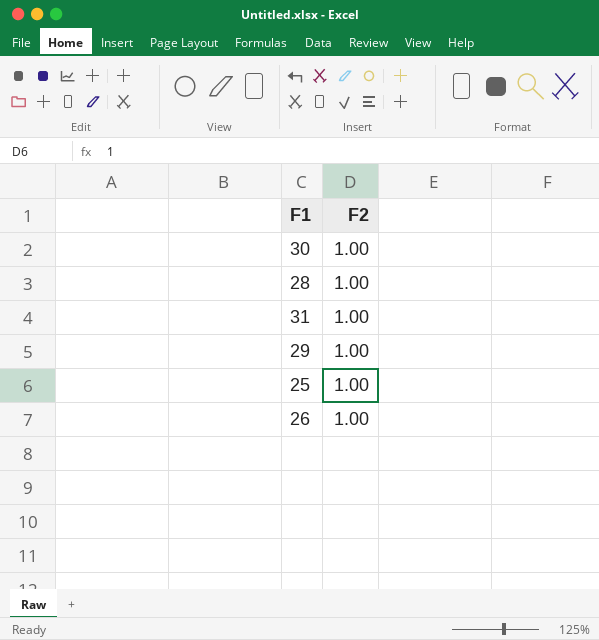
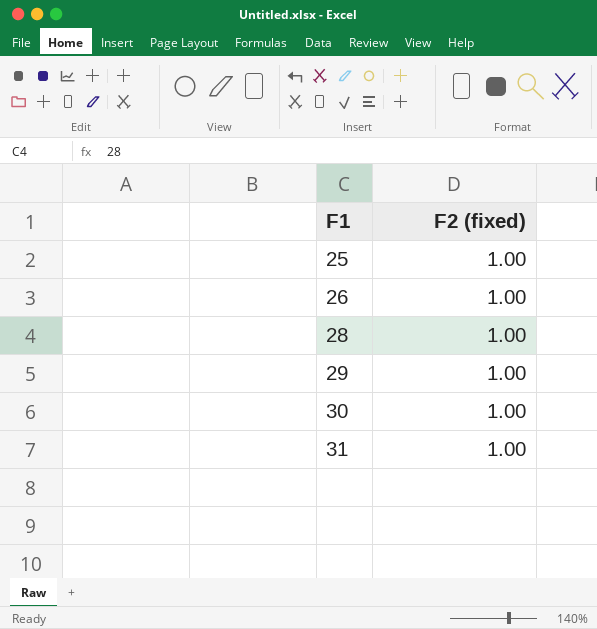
row order: none -> F1 ascending
column name: F2 -> F2 (fixed)

